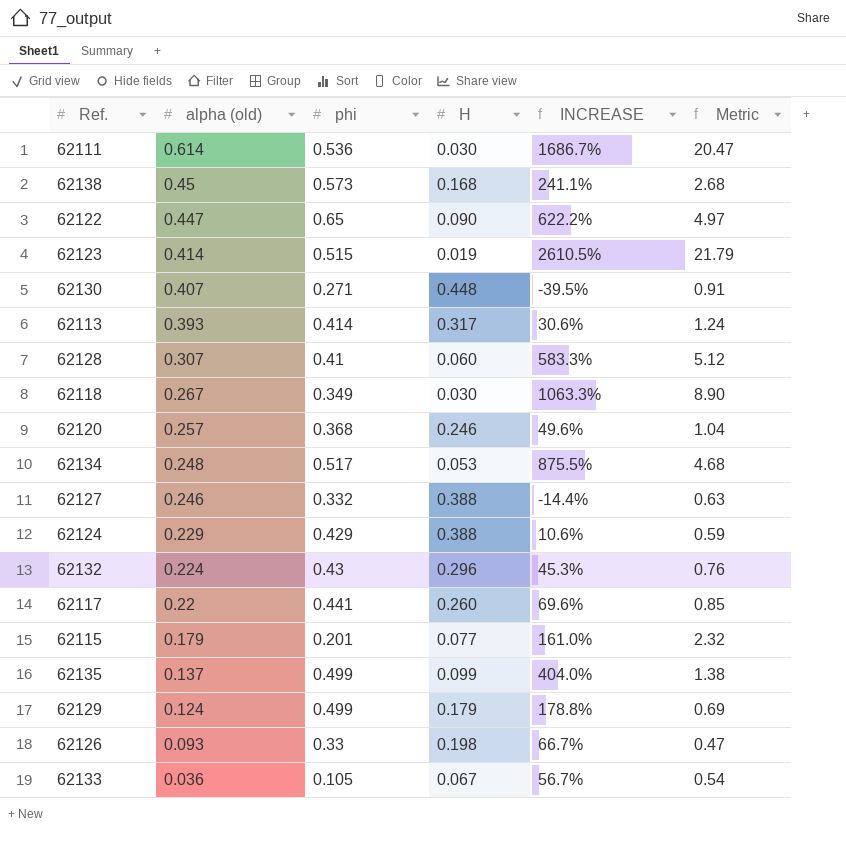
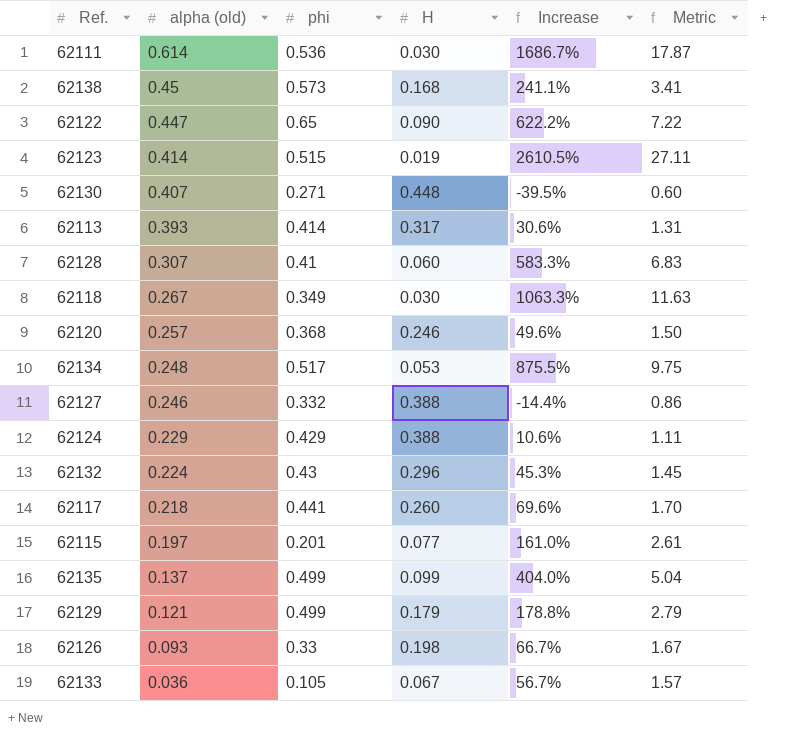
column name: INCREASE -> Increase
column Metric | formula: [alpha (old)] / [H] -> [phi] / [H]
62117 | alpha (old): 0.22 -> 0.218
62115 | alpha (old): 0.179 -> 0.197
62129 | alpha (old): 0.124 -> 0.121

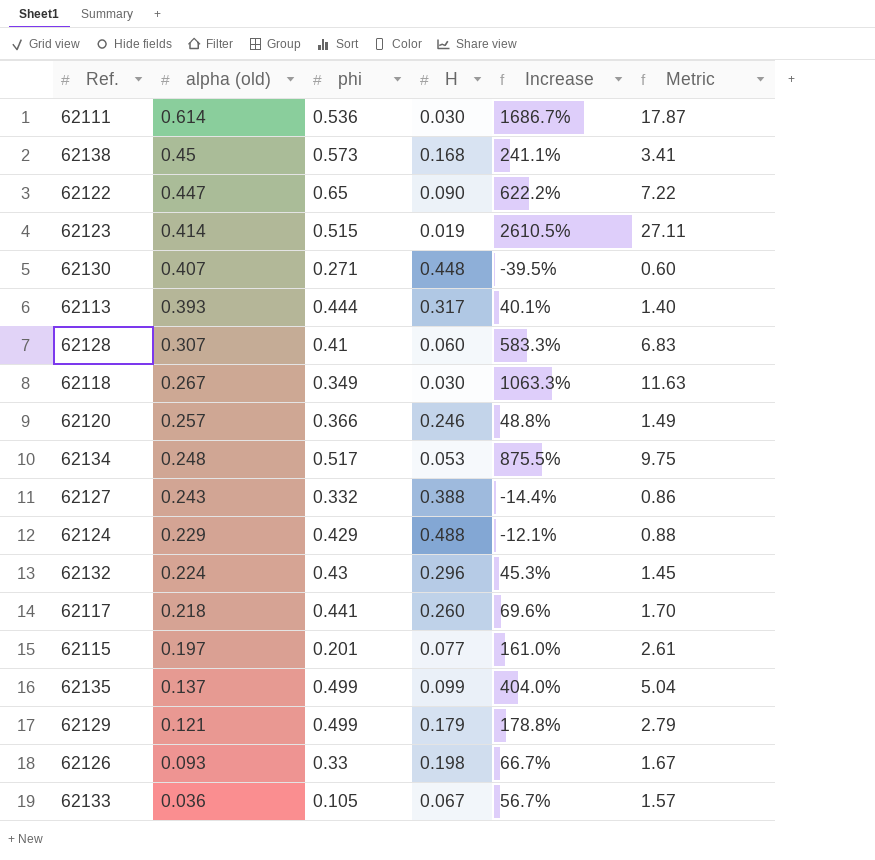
62113 | phi: 0.414 -> 0.444
62113 | Increase: 30.6% -> 40.1%
62113 | Metric: 1.31 -> 1.40
62120 | phi: 0.368 -> 0.366
62120 | Increase: 49.6% -> 48.8%
62120 | Metric: 1.50 -> 1.49
62127 | alpha (old): 0.246 -> 0.243
62124 | H: 0.388 -> 0.488
62124 | Increase: 10.6% -> -12.1%
62124 | Metric: 1.11 -> 0.88

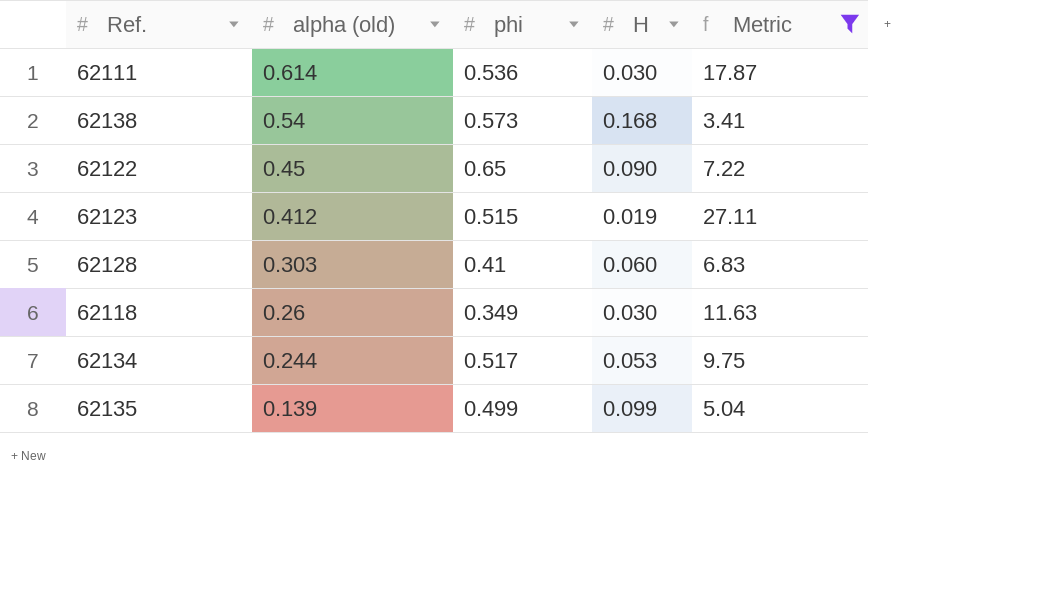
filter: none -> Metric >= 3.41
column Increase | formula: ([phi] - [H]) / [H] -> none
62138 | alpha (old): 0.45 -> 0.54
62122 | alpha (old): 0.447 -> 0.45
62123 | alpha (old): 0.414 -> 0.412
62128 | alpha (old): 0.307 -> 0.303
62118 | alpha (old): 0.267 -> 0.26
62134 | alpha (old): 0.248 -> 0.244
62135 | alpha (old): 0.137 -> 0.139

